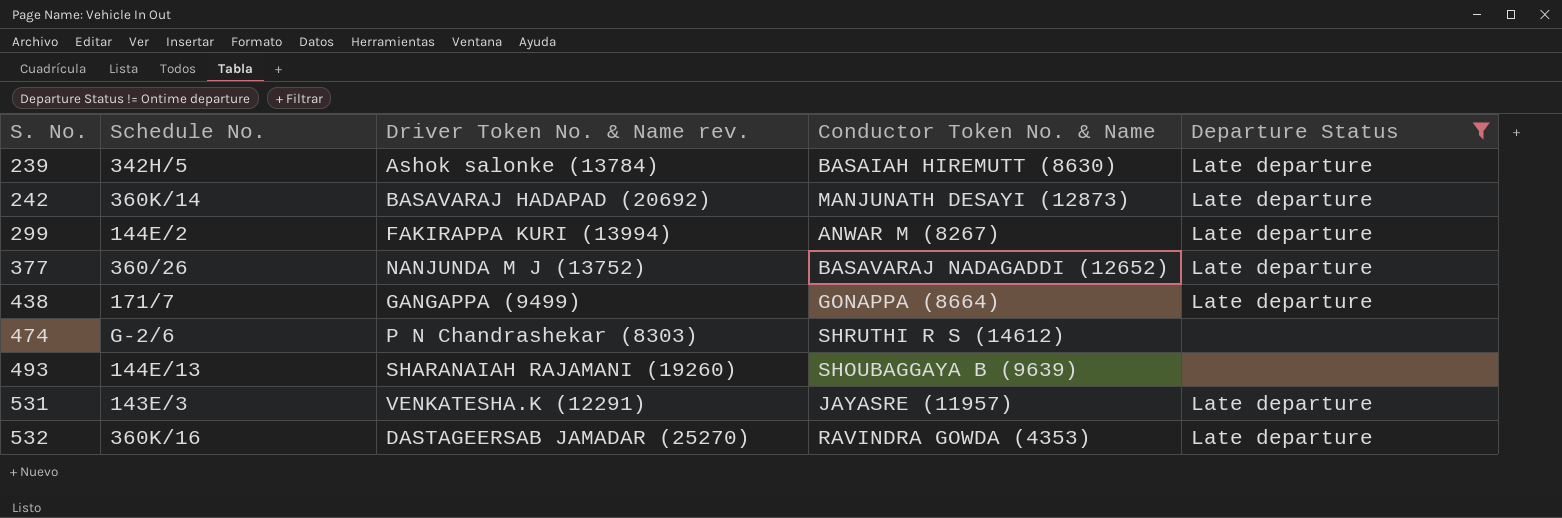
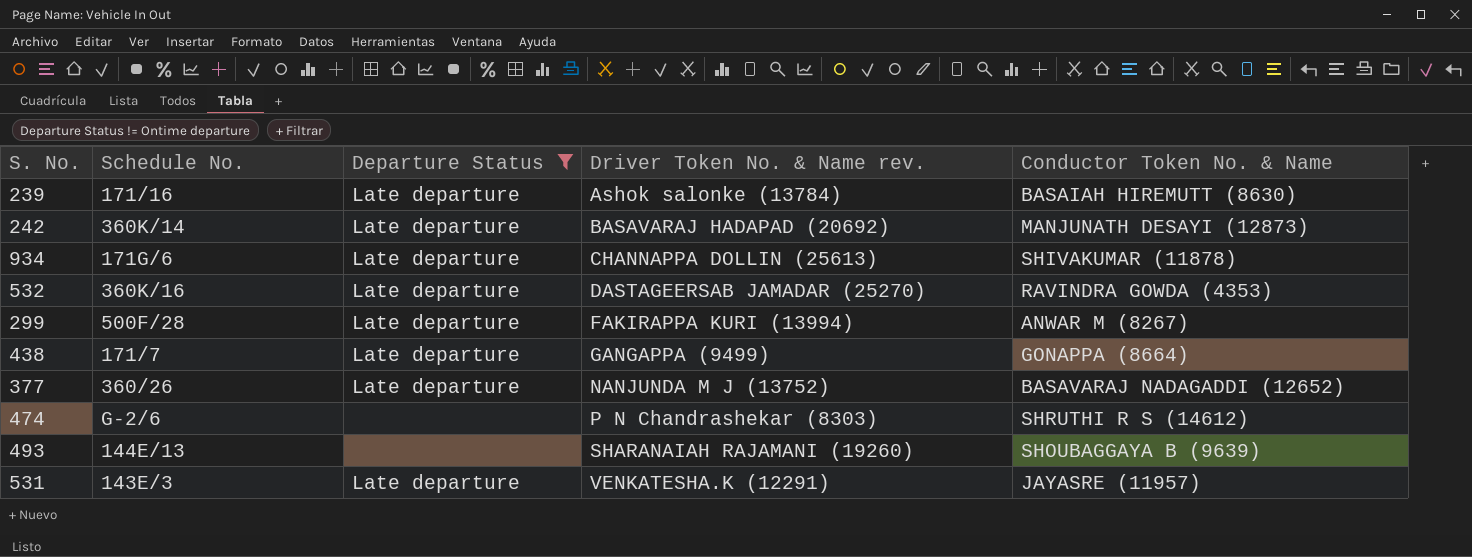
row order: S. No. ascending -> Driver Token No. & Name rev. ascending
column Departure Status | position: 5 -> 3
239 | Schedule No.: 342H/5 -> 171/16
row 934: none -> 171G/6 | Late departure | CHANNAPPA DOLLIN (25613) | SHIVAKUMAR (11878)
299 | Schedule No.: 144E/2 -> 500F/28

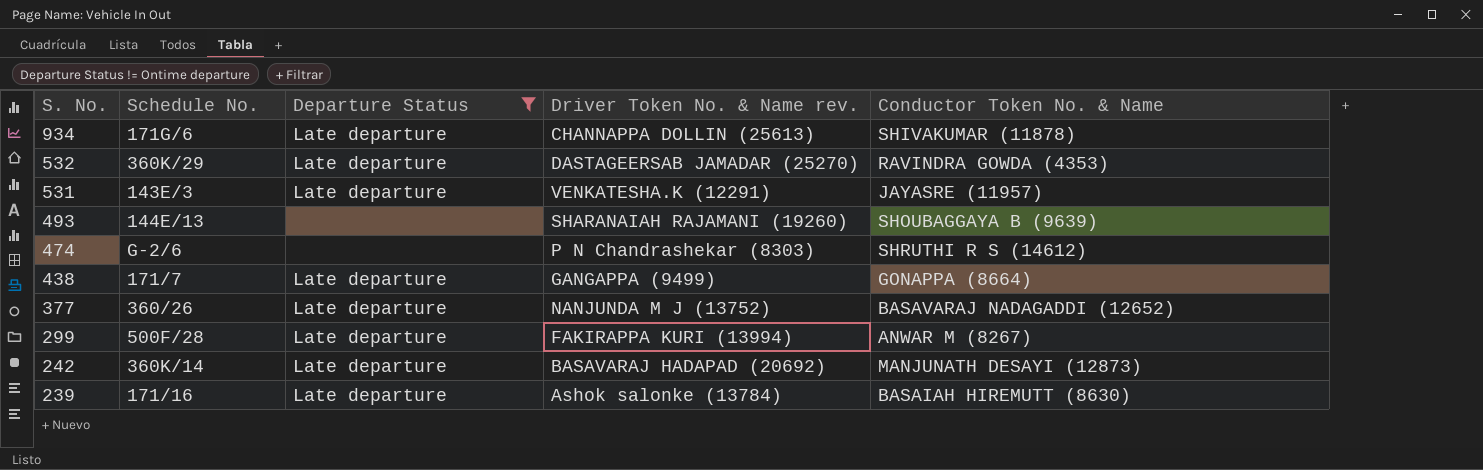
row order: Driver Token No. & Name rev. ascending -> S. No. descending
532 | Schedule No.: 360K/16 -> 360K/29

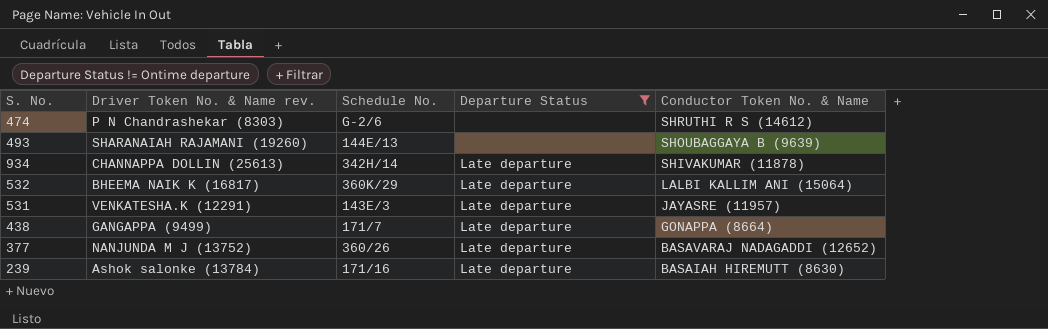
row order: S. No. descending -> Conductor Token No. & Name descending
column Driver Token No. & Name rev. | position: 4 -> 2
row 299: 500F/28 | Late departure | FAKIRAPPA KURI (13994) | ANWAR M (8267) -> none
row 242: 360K/14 | Late departure | BASAVARAJ HADAPAD (20692) | MANJUNATH DESAYI (12873) -> none
934 | Schedule No.: 171G/6 -> 342H/14
532 | Driver Token No. & Name rev.: DASTAGEERSAB JAMADAR (25270) -> BHEEMA NAIK K (16817)
532 | Conductor Token No. & Name: RAVINDRA GOWDA (4353) -> LALBI KALLIM ANI (15064)

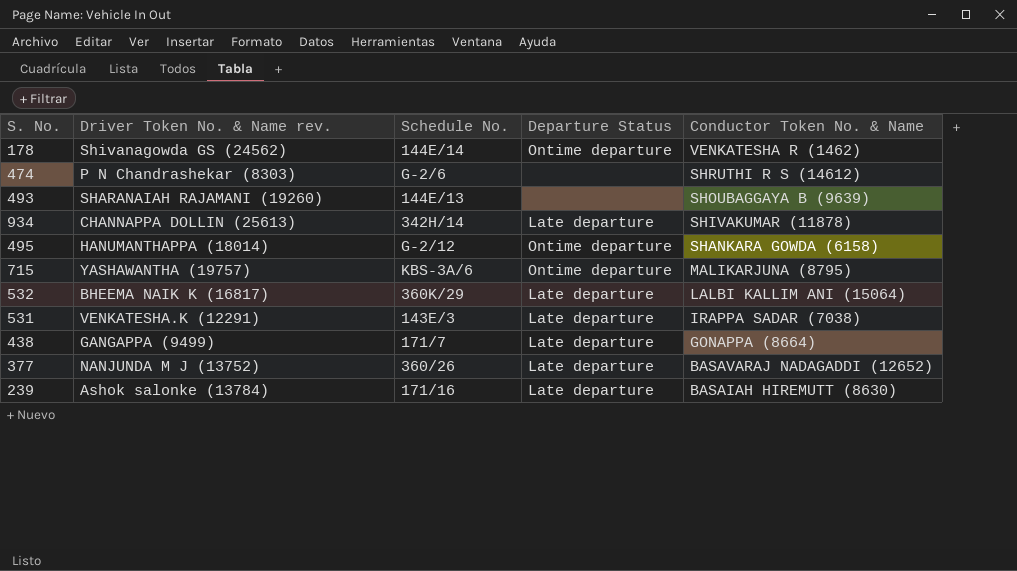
filter: Departure Status != Ontime departure -> none
531 | Conductor Token No. & Name: JAYASRE (11957) -> IRAPPA SADAR (7038)

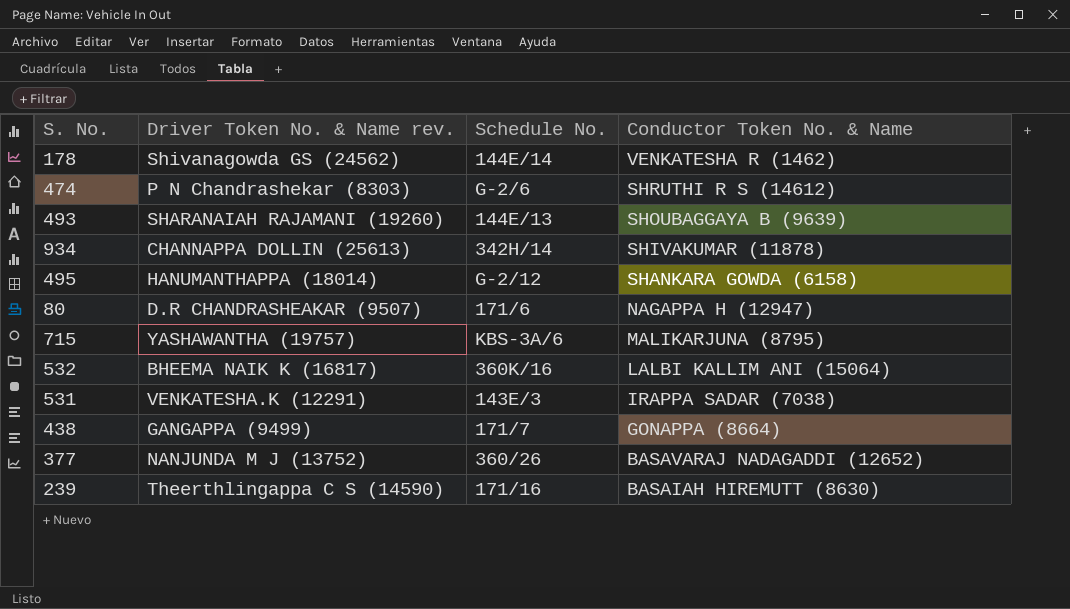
column Departure Status | position: 4 -> none
row 80: none -> D.R CHANDRASHEAKAR (9507) | 171/6 | NAGAPPA H (12947)
532 | Schedule No.: 360K/29 -> 360K/16
239 | Driver Token No. & Name rev.: Ashok salonke (13784) -> Theerthlingappa C S (14590)

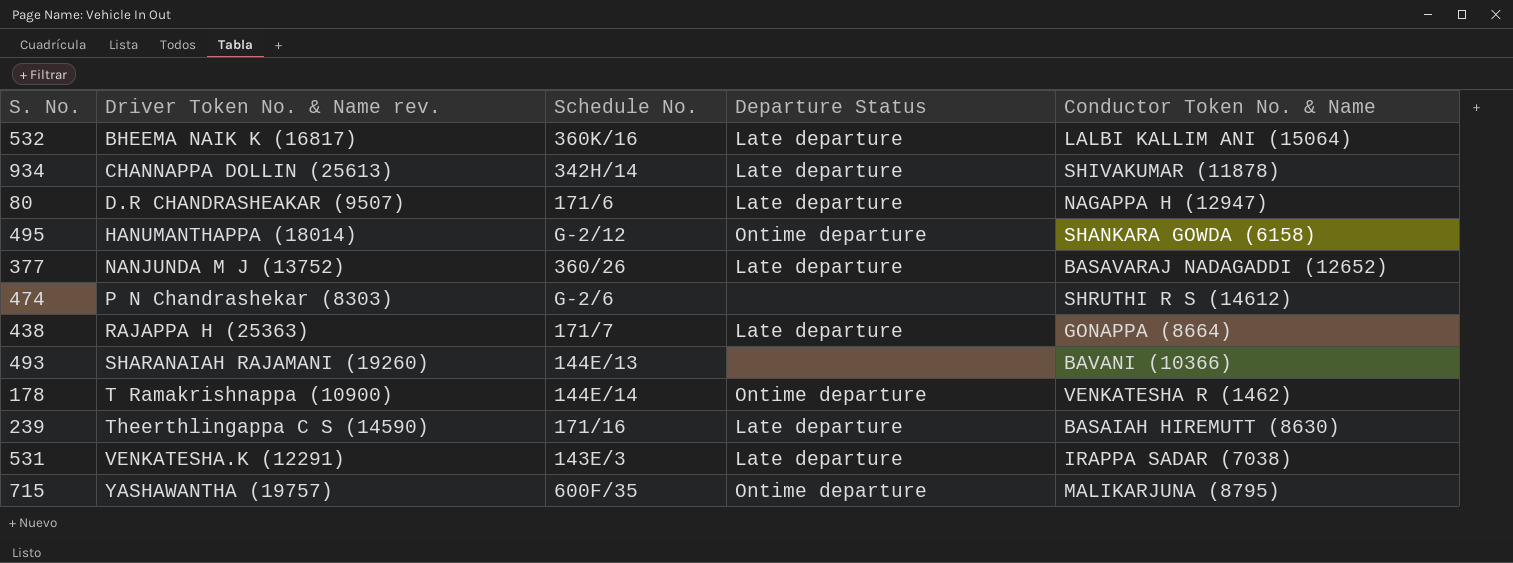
row order: Conductor Token No. & Name descending -> Driver Token No. & Name rev. ascending
column Departure Status | position: none -> 4
438 | Driver Token No. & Name rev.: GANGAPPA (9499) -> RAJAPPA H (25363)
493 | Conductor Token No. & Name: SHOUBAGGAYA B (9639) -> BAVANI (10366)
178 | Driver Token No. & Name rev.: Shivanagowda GS (24562) -> T Ramakrishnappa (10900)
715 | Schedule No.: KBS-3A/6 -> 600F/35

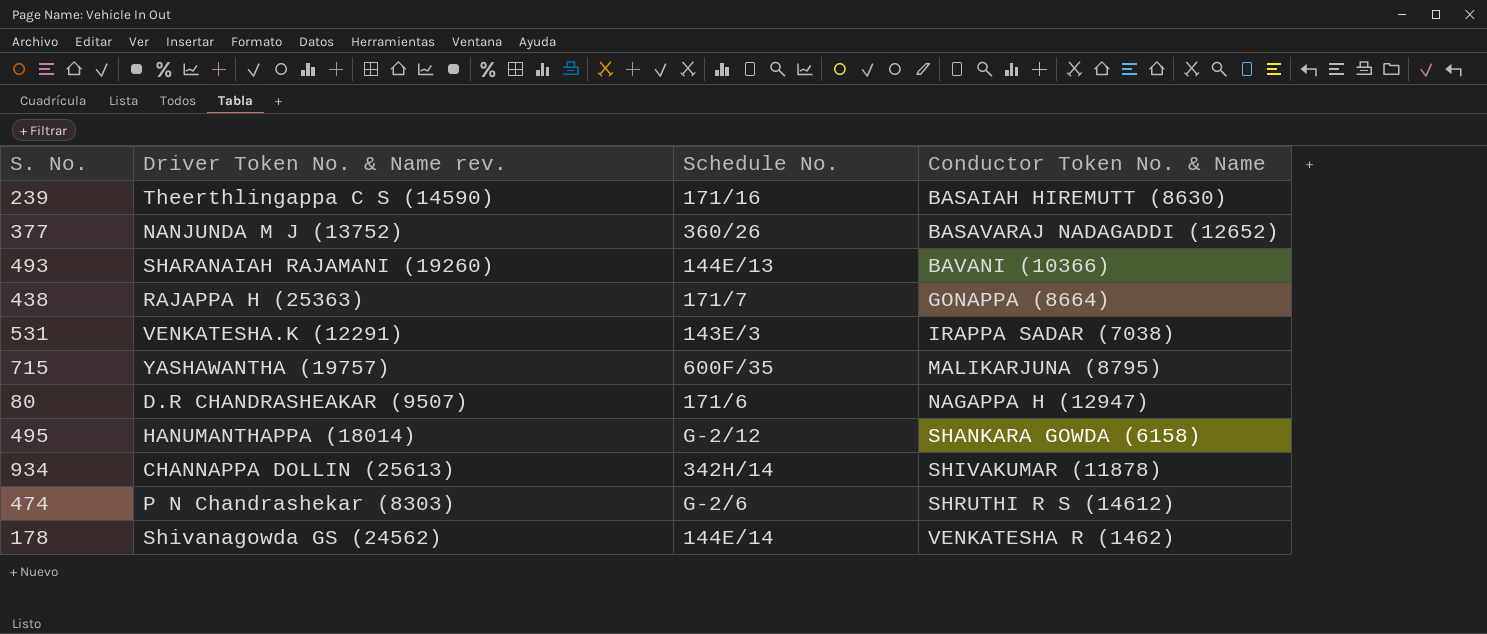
row order: Driver Token No. & Name rev. ascending -> Conductor Token No. & Name ascending
column Departure Status | position: 4 -> none
row 532: BHEEMA NAIK K (16817) | 360K/16 | Late departure | LALBI KALLIM ANI (15064) -> none
178 | Driver Token No. & Name rev.: T Ramakrishnappa (10900) -> Shivanagowda GS (24562)

